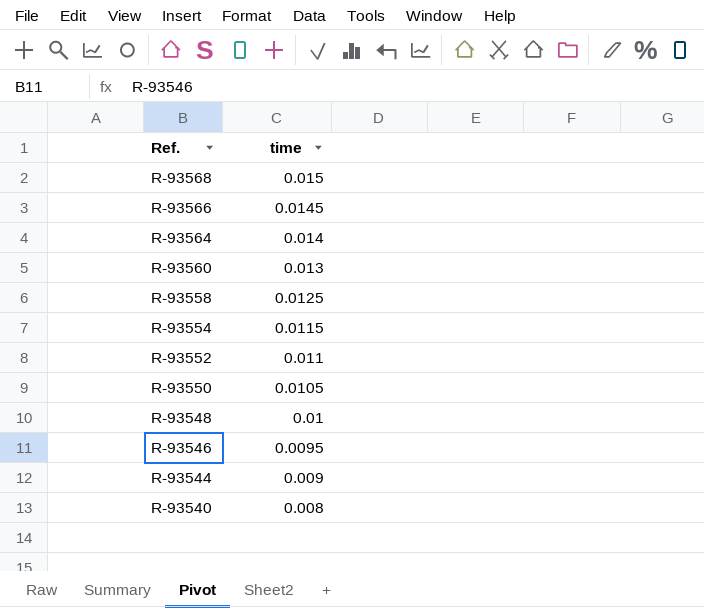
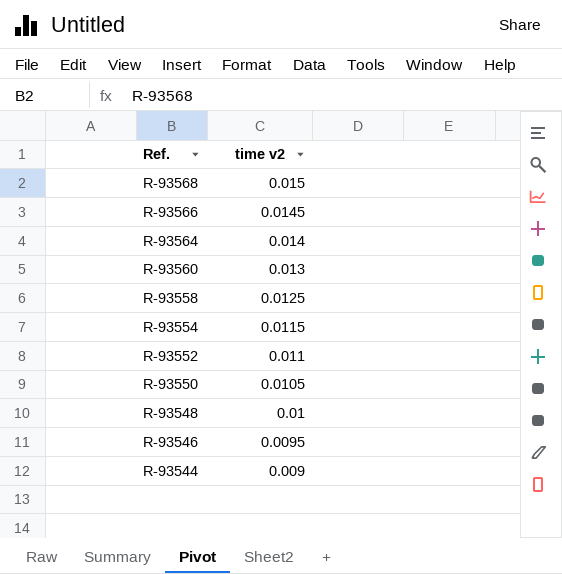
column name: time -> time v2
row R-93540: 0.008 -> none

